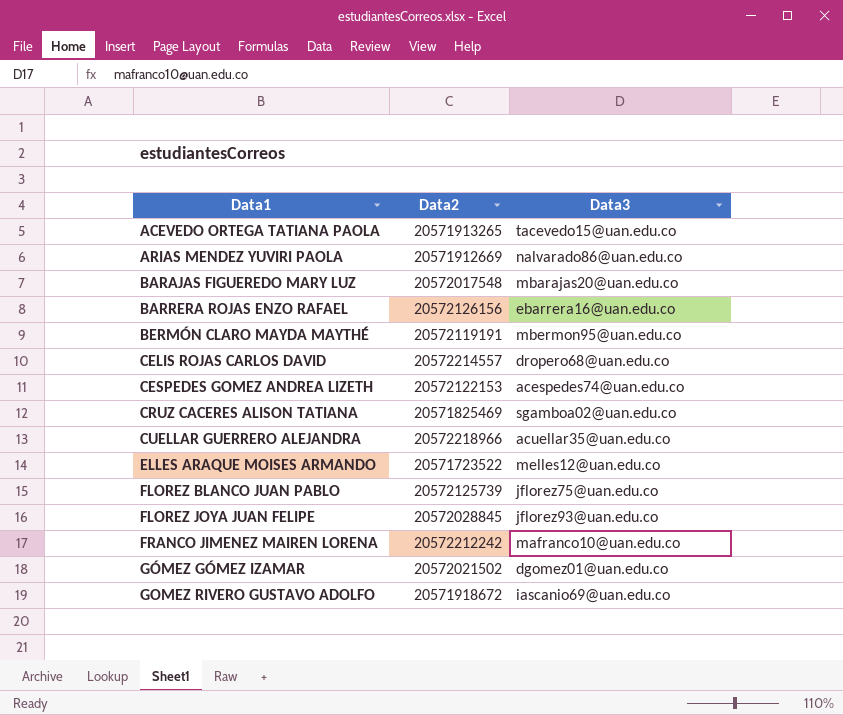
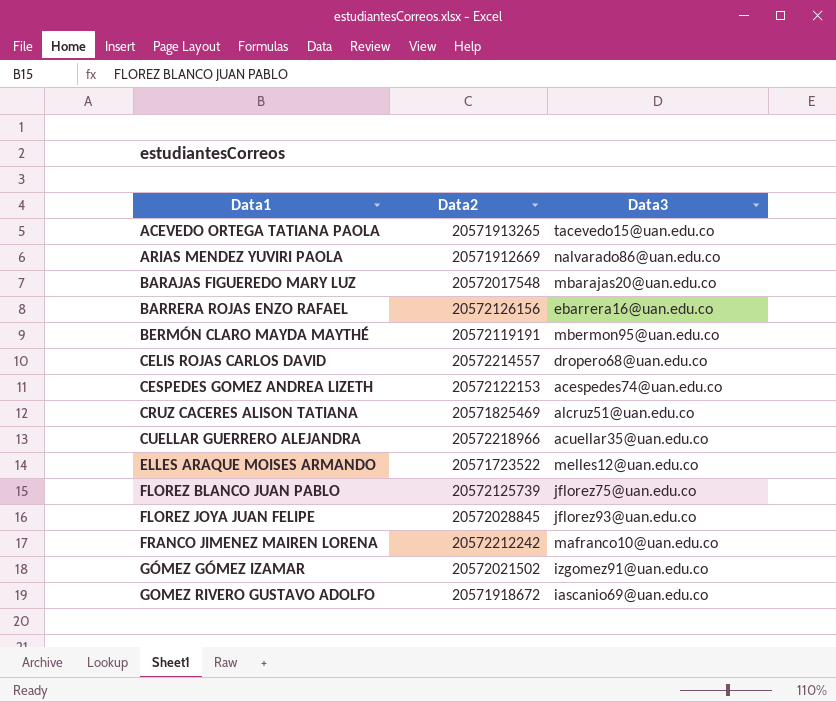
CRUZ CACERES ALISON TATIANA | Data3: sgamboa02@uan.edu.co -> alcruz51@uan.edu.co
GÓMEZ GÓMEZ IZAMAR | Data3: dgomez01@uan.edu.co -> izgomez91@uan.edu.co

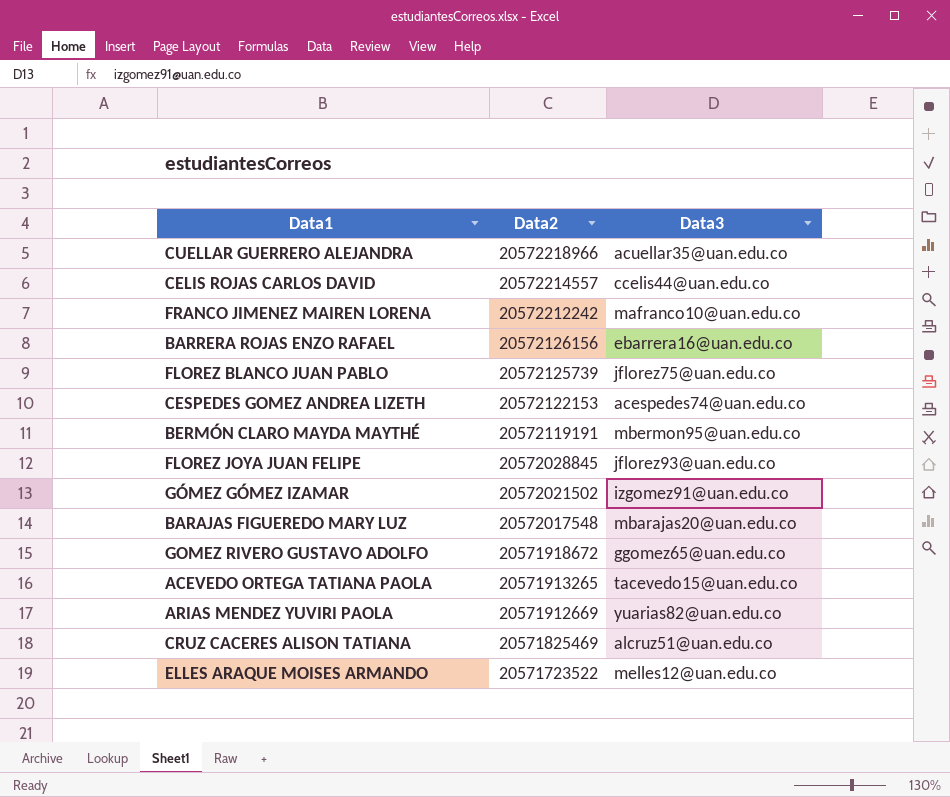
row order: Data1 ascending -> Data2 descending
CELIS ROJAS CARLOS DAVID | Data3: dropero68@uan.edu.co -> ccelis44@uan.edu.co
GOMEZ RIVERO GUSTAVO ADOLFO | Data3: iascanio69@uan.edu.co -> ggomez65@uan.edu.co
ARIAS MENDEZ YUVIRI PAOLA | Data3: nalvarado86@uan.edu.co -> yuarias82@uan.edu.co

